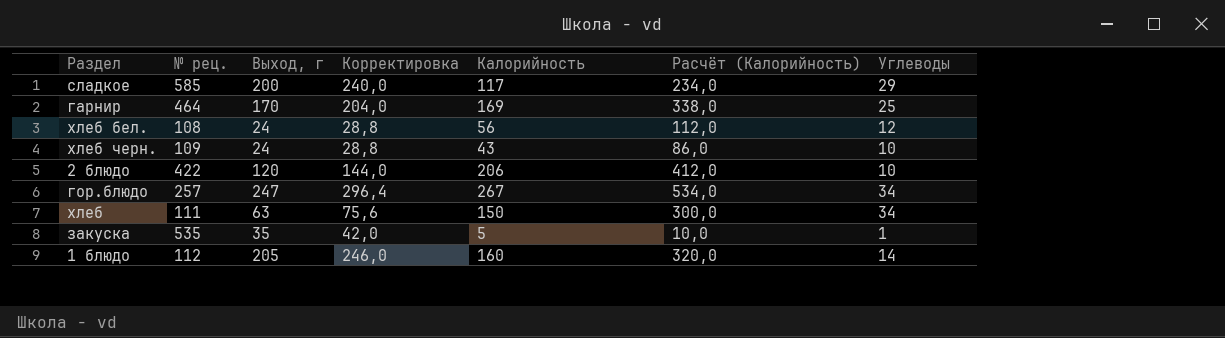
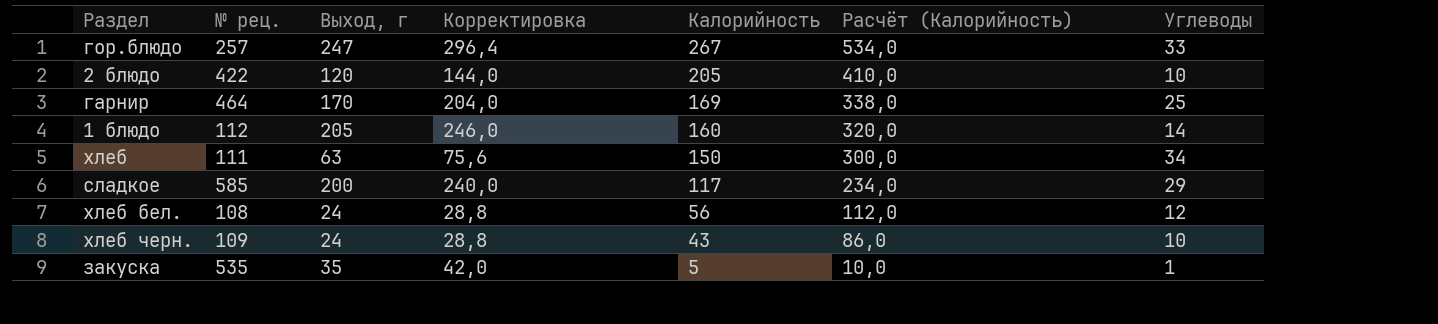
row order: none -> Калорийность descending
гор.блюдо | Углеводы: 34 -> 33
2 блюдо | Калорийность: 206 -> 205
2 блюдо | Расчёт (Калорийность): 412,0 -> 410,0

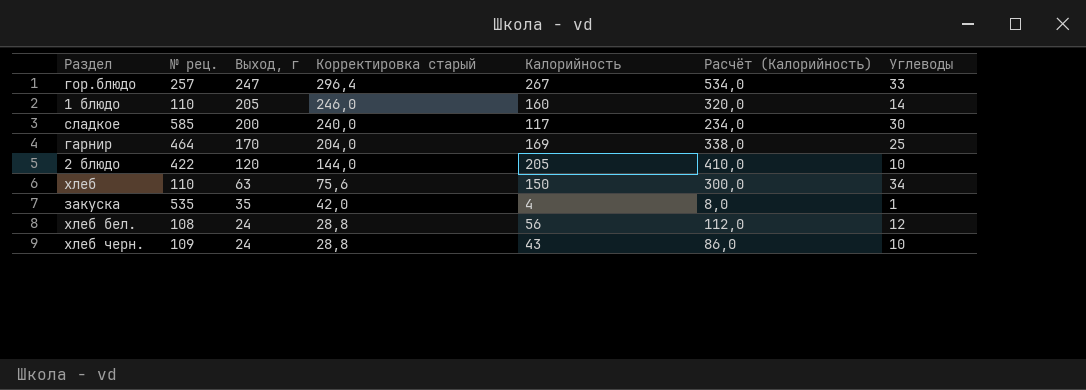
row order: Калорийность descending -> Выход, г descending
column name: Корректировка -> Корректировка старый
1 блюдо | № рец.: 112 -> 110
сладкое | Углеводы: 29 -> 30
хлеб | № рец.: 111 -> 110
закуска | Калорийность: 5 -> 4
закуска | Расчёт (Калорийность): 10,0 -> 8,0

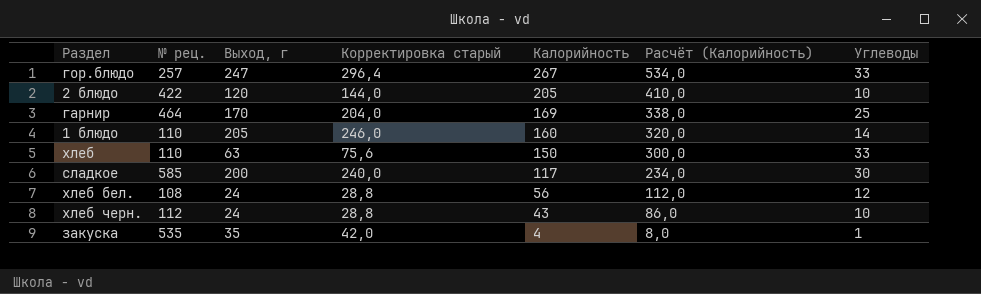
row order: Выход, г descending -> Калорийность descending
хлеб | Углеводы: 34 -> 33
хлеб черн. | № рец.: 109 -> 112

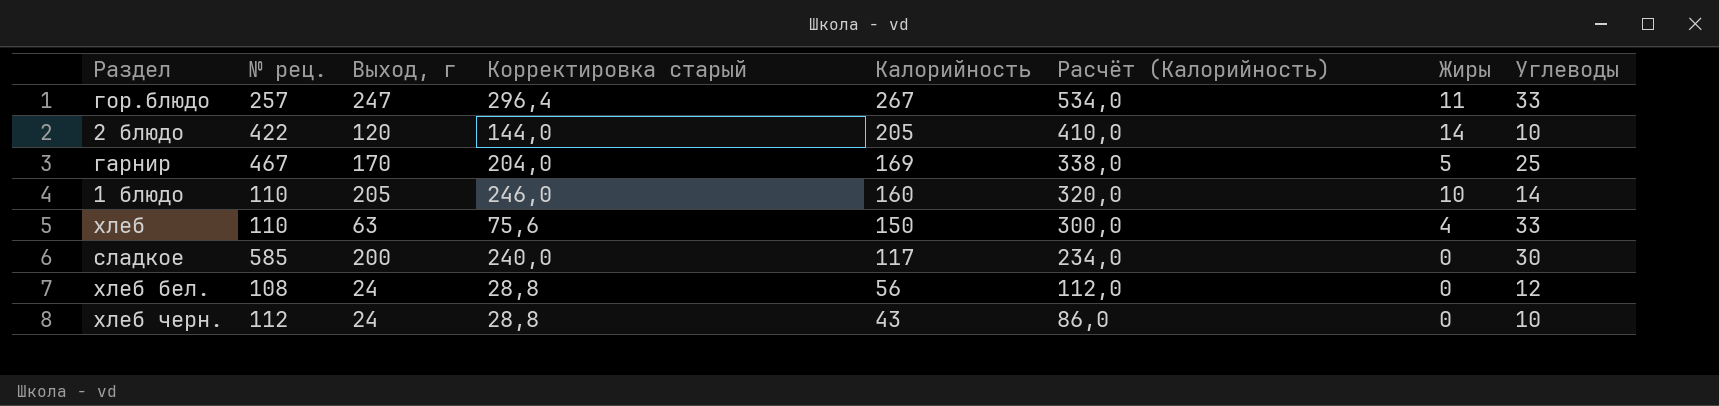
column Жиры | position: none -> 7
row закуска: 535 | 35 | 42,0 | 4 | 8,0 | 1 -> none
гарнир | № рец.: 464 -> 467

